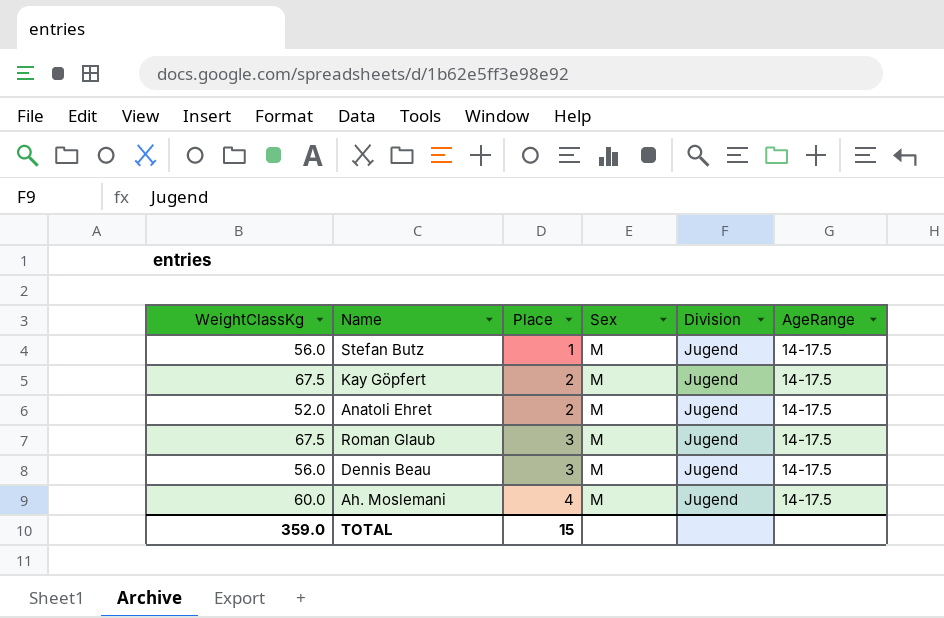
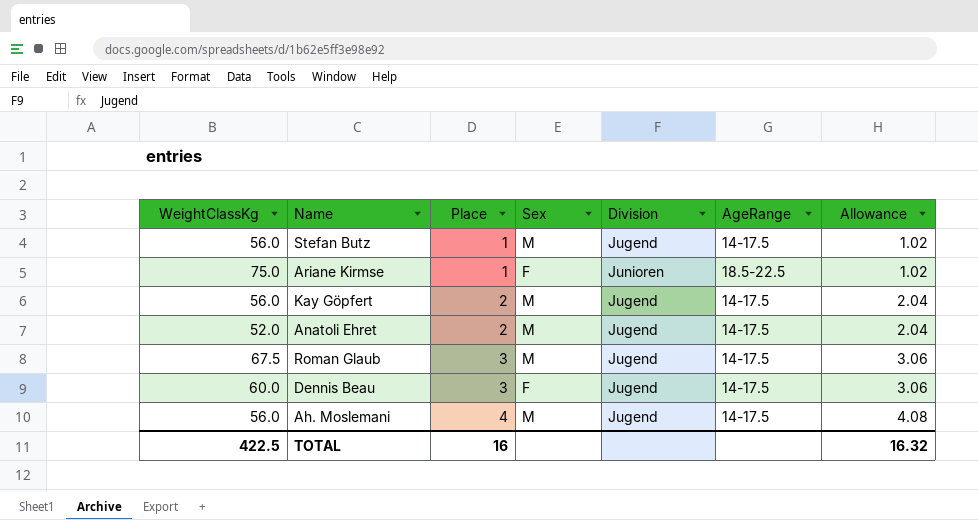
column Allowance | formula: none -> [Place] * 1.02
row Ariane Kirmse: none -> 75.0 | 1 | F | Junioren | 18.5-22.5 | 1.02
Kay Göpfert | WeightClassKg: 67.5 -> 56.0
Dennis Beau | WeightClassKg: 56.0 -> 60.0
Dennis Beau | Sex: M -> F
Ah. Moslemani | WeightClassKg: 60.0 -> 56.0
TOTAL | WeightClassKg: 359.0 -> 422.5
TOTAL | Place: 15 -> 16

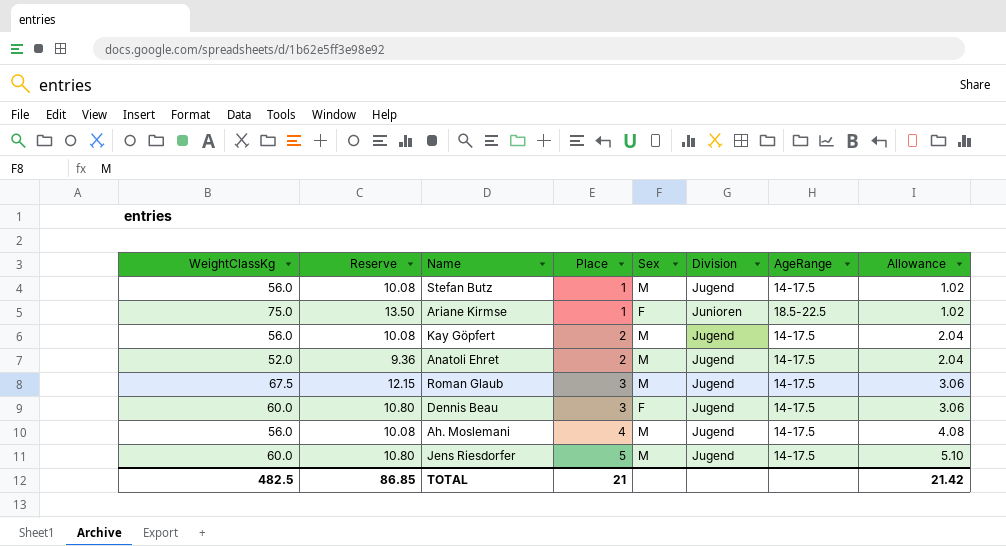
column Reserve | formula: none -> [WeightClassKg] * 0.18
row Jens Riesdorfer: none -> 60.0 | 10.80 | 5 | M | Jugend | 14-17.5 | 5.10
TOTAL | WeightClassKg: 422.5 -> 482.5
TOTAL | Place: 16 -> 21
TOTAL | Allowance: 16.32 -> 21.42

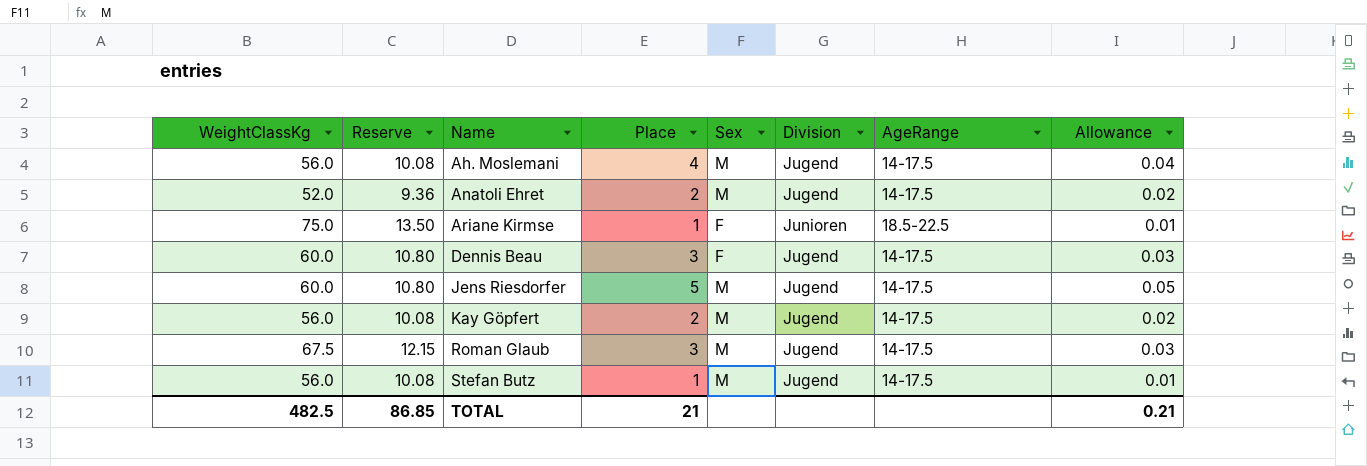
row order: Place ascending -> Name ascending
column Allowance | formula: [Place] * 1.02 -> [Place] * 0.01
TOTAL | Allowance: 21.42 -> 0.21

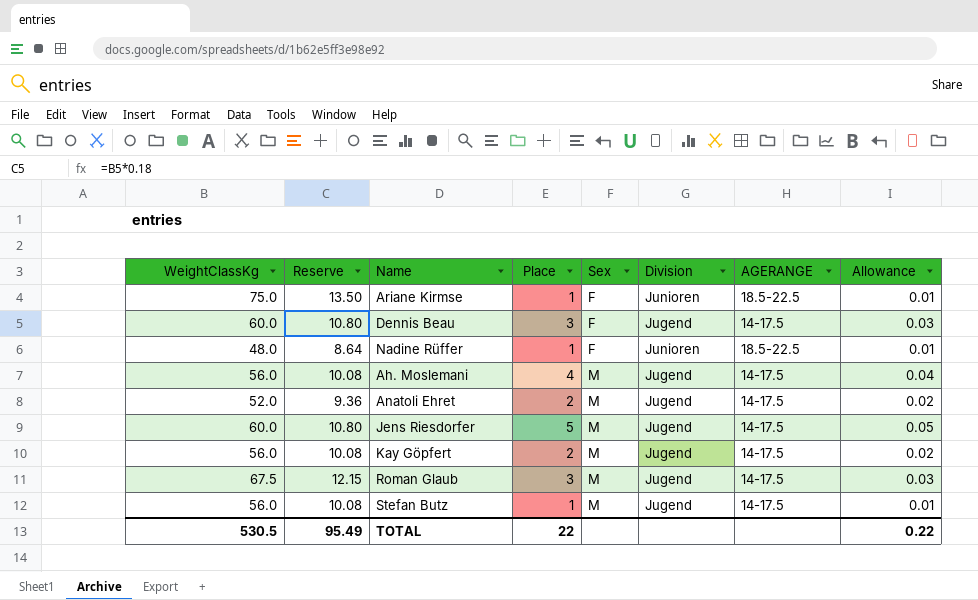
row order: Name ascending -> Sex ascending
column name: AgeRange -> AGERANGE
row Nadine Rüffer: none -> 48.0 | 8.64 | 1 | F | Junioren | 18.5-22.5 | 0.01
TOTAL | WeightClassKg: 482.5 -> 530.5
TOTAL | Reserve: 86.85 -> 95.49
TOTAL | Place: 21 -> 22
TOTAL | Allowance: 0.21 -> 0.22

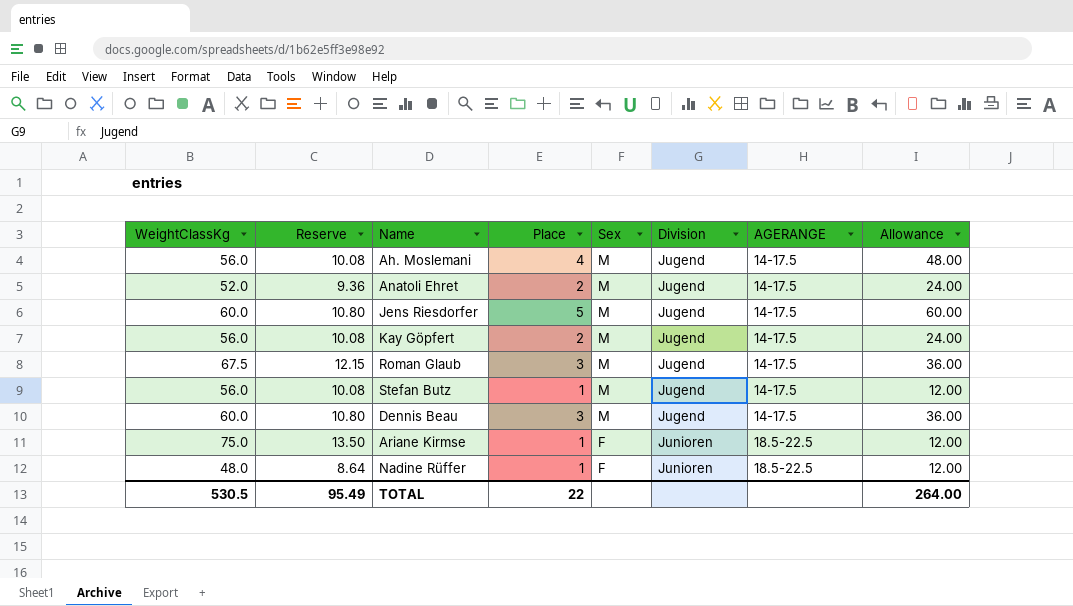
row order: Sex ascending -> Sex descending
column Allowance | formula: [Place] * 0.01 -> [Place] * 12
Dennis Beau | Sex: F -> M
TOTAL | Allowance: 0.22 -> 264.00

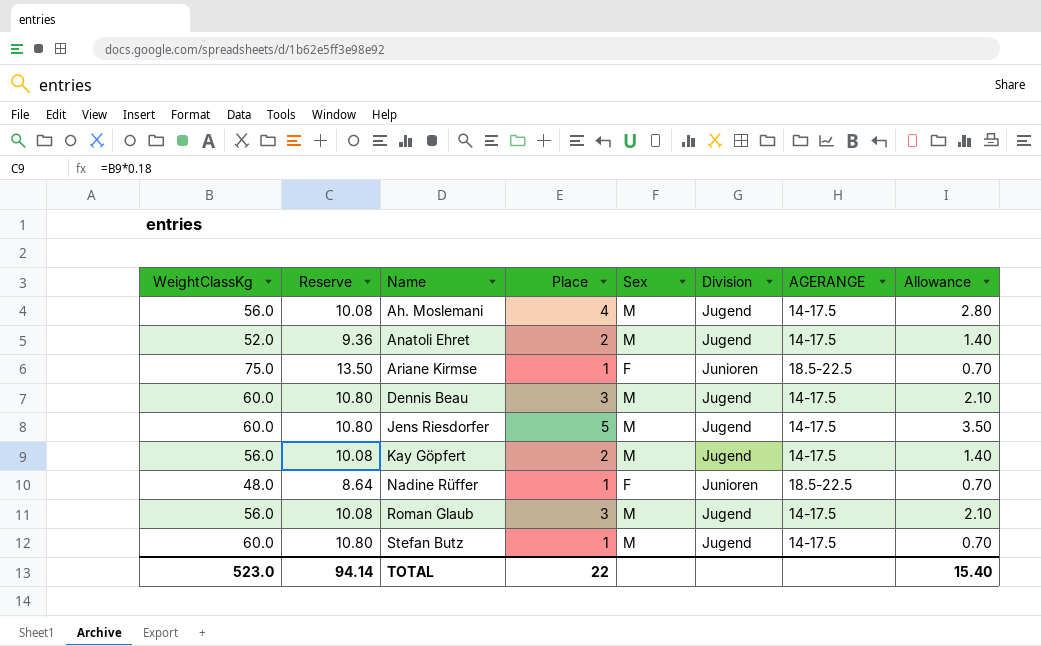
row order: Sex descending -> Name ascending
column Allowance | formula: [Place] * 12 -> [Place] * 0.7
Roman Glaub | WeightClassKg: 67.5 -> 56.0
Roman Glaub | Reserve: 12.15 -> 10.08
Stefan Butz | WeightClassKg: 56.0 -> 60.0
Stefan Butz | Reserve: 10.08 -> 10.80
TOTAL | WeightClassKg: 530.5 -> 523.0
TOTAL | Reserve: 95.49 -> 94.14
TOTAL | Allowance: 264.00 -> 15.40

